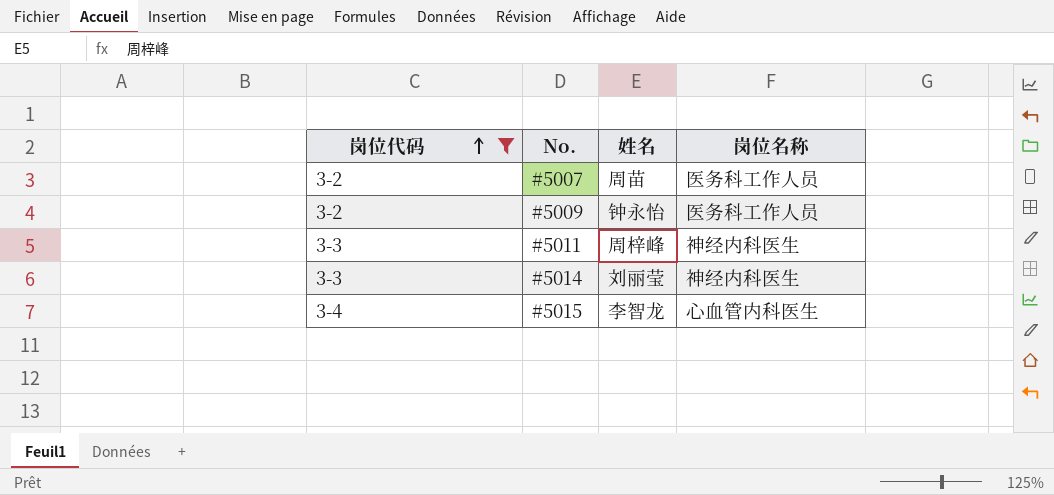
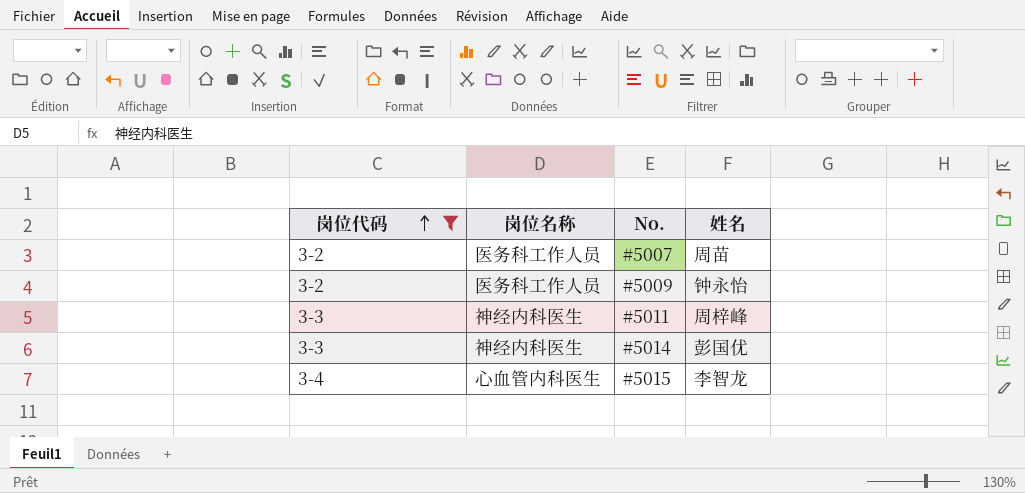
column 岗位名称 | position: 4 -> 2
#5014 | 姓名: 刘丽莹 -> 彭国优

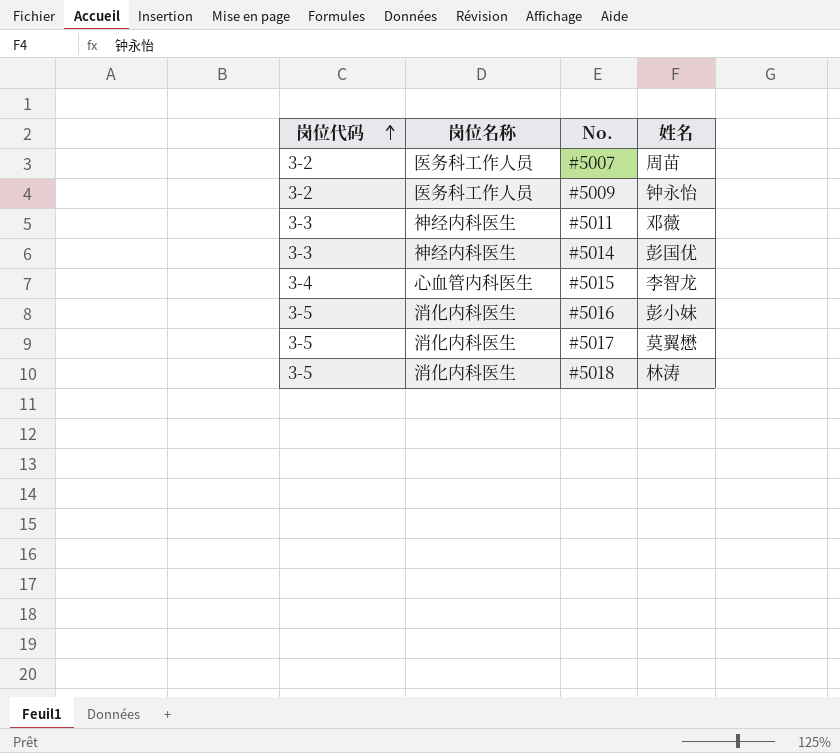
filter: 岗位代码 != 3-5 -> none
#5011 | 姓名: 周梓峰 -> 邓薇

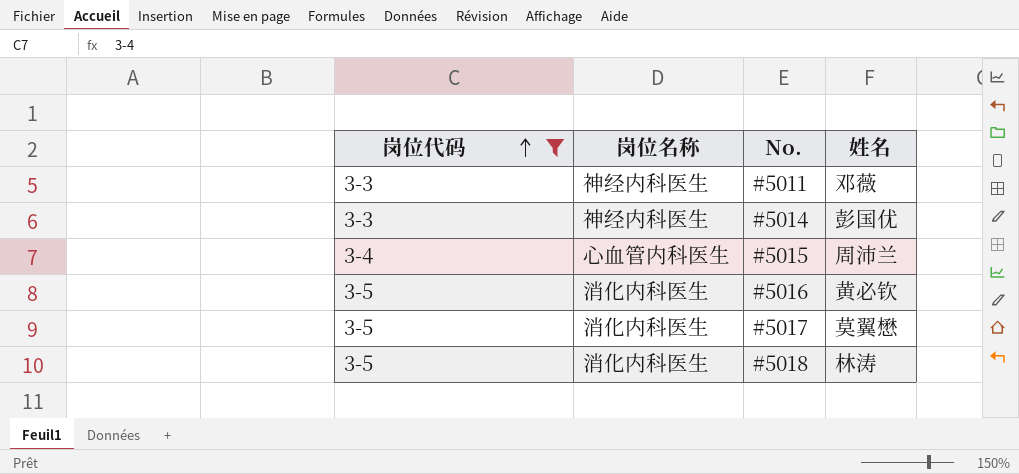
filter: none -> 岗位代码 != 3-2
#5015 | 姓名: 李智龙 -> 周沛兰
#5016 | 姓名: 彭小妹 -> 黄必钦

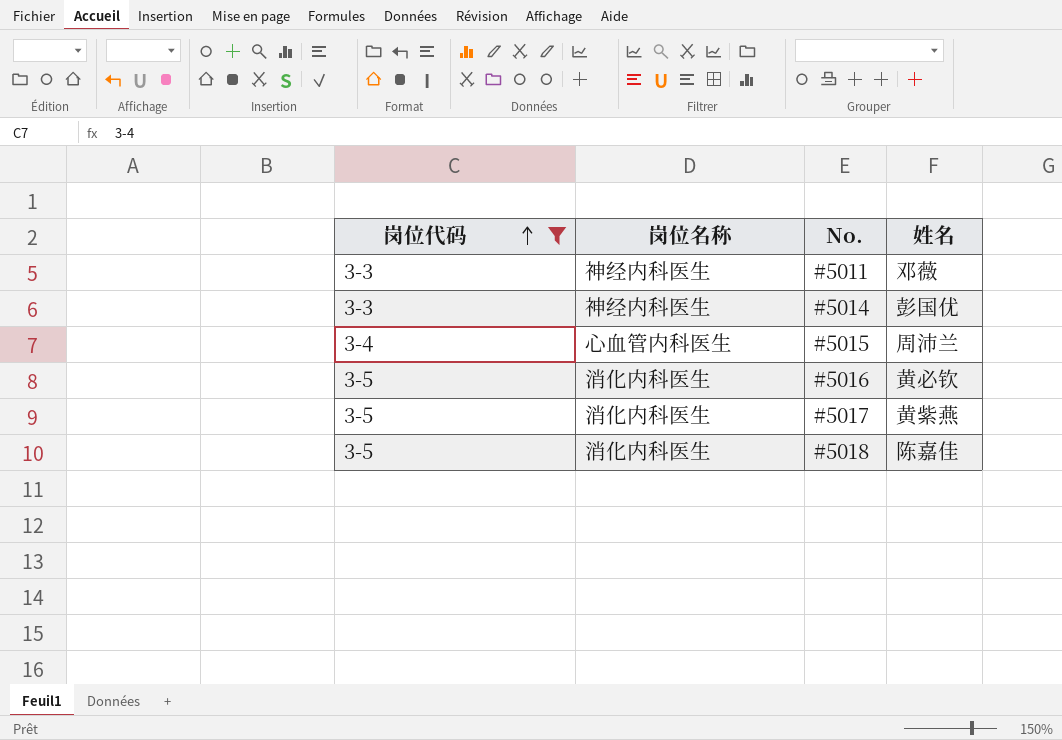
#5017 | 姓名: 莫翼懋 -> 黄紫燕
#5018 | 姓名: 林涛 -> 陈嘉佳

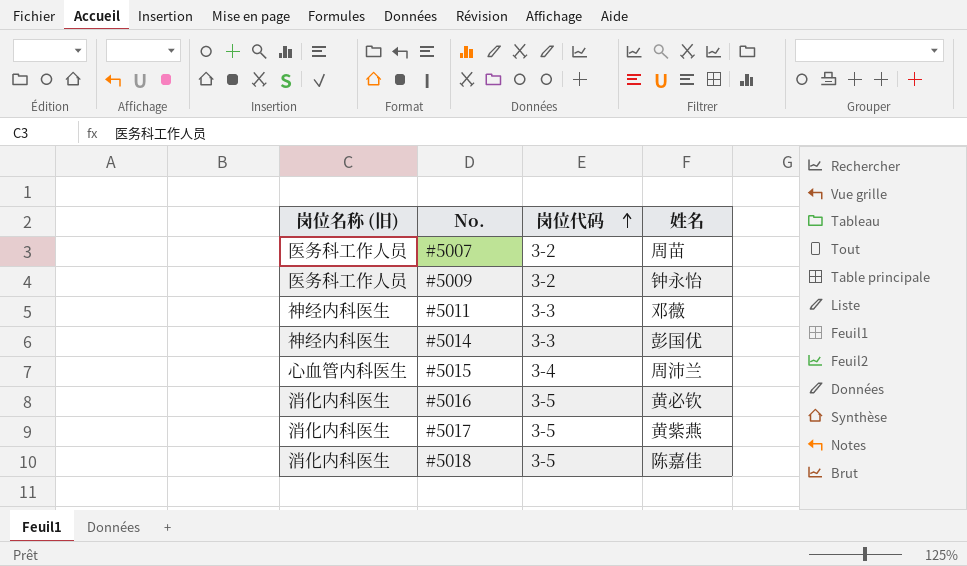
filter: 岗位代码 != 3-2 -> none
column name: 岗位名称 -> 岗位名称 (旧)
column 岗位代码 | position: 1 -> 3

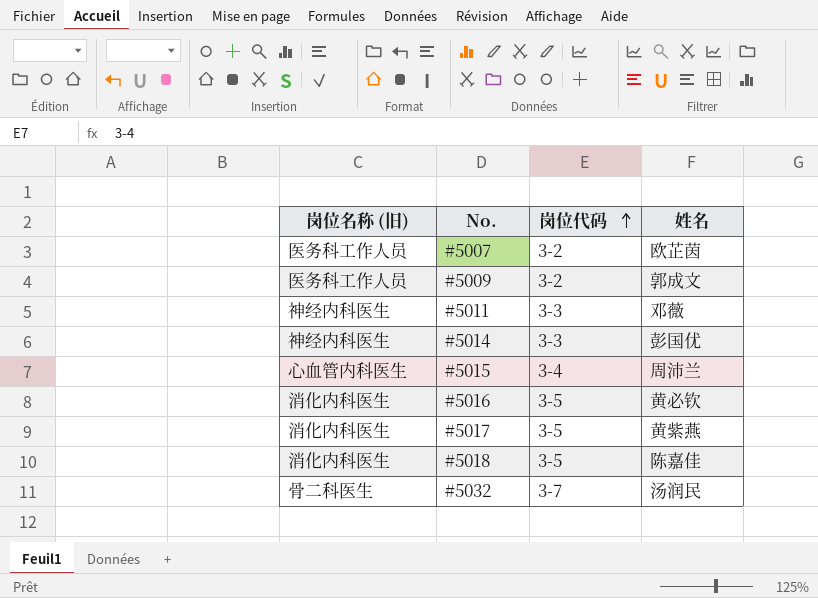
#5007 | 姓名: 周苗 -> 欧芷茵
#5009 | 姓名: 钟永怡 -> 郭成文
row #5032: none -> 骨二科医生 | 3-7 | 汤润民

